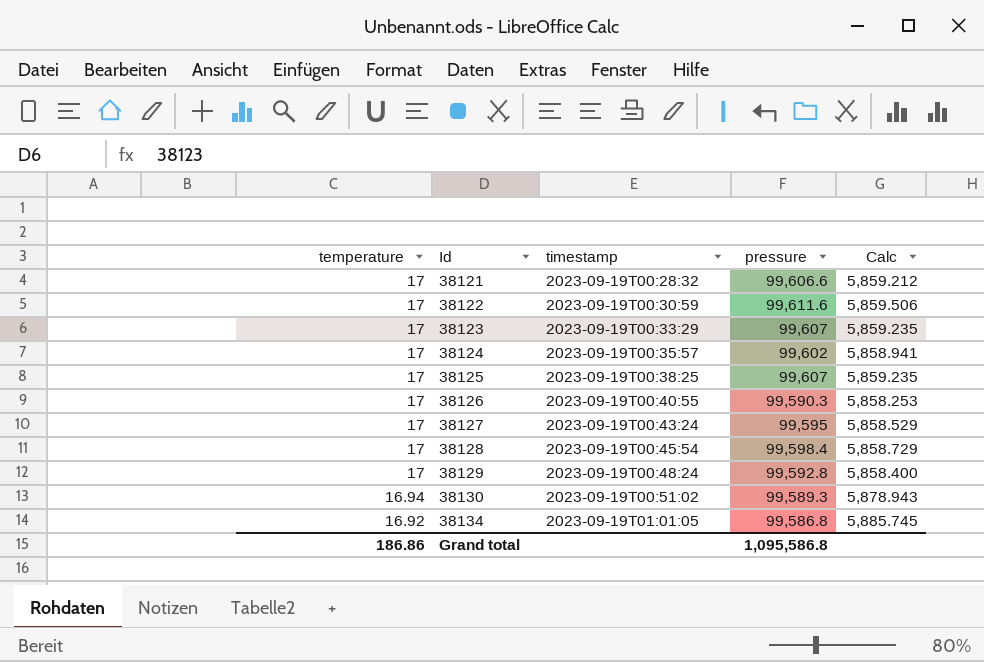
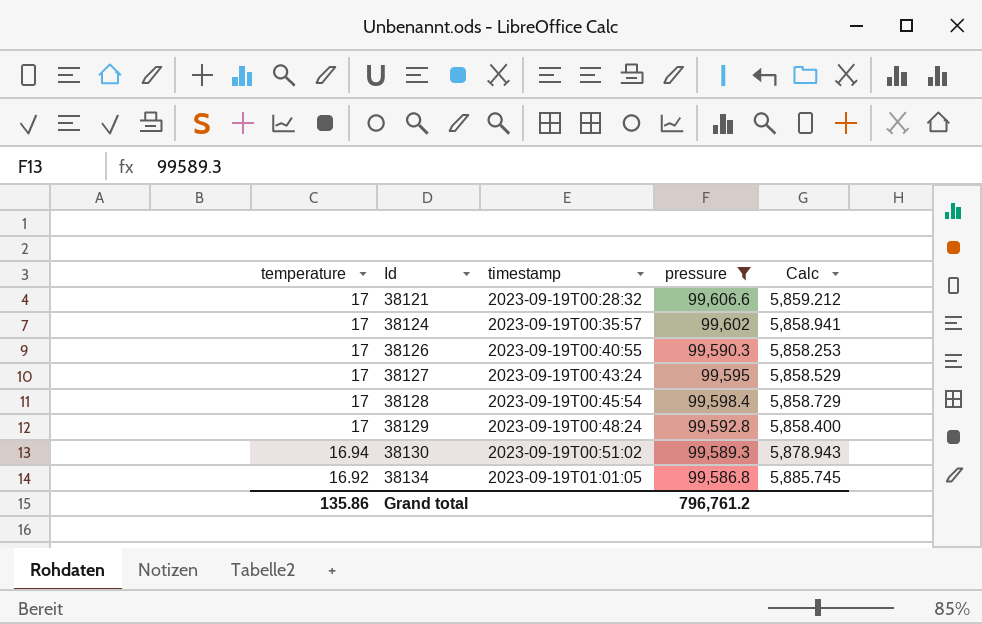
filter: none -> pressure <= 99,606.6
Grand total | temperature: 186.86 -> 135.86
Grand total | pressure: 1,095,586.8 -> 796,761.2

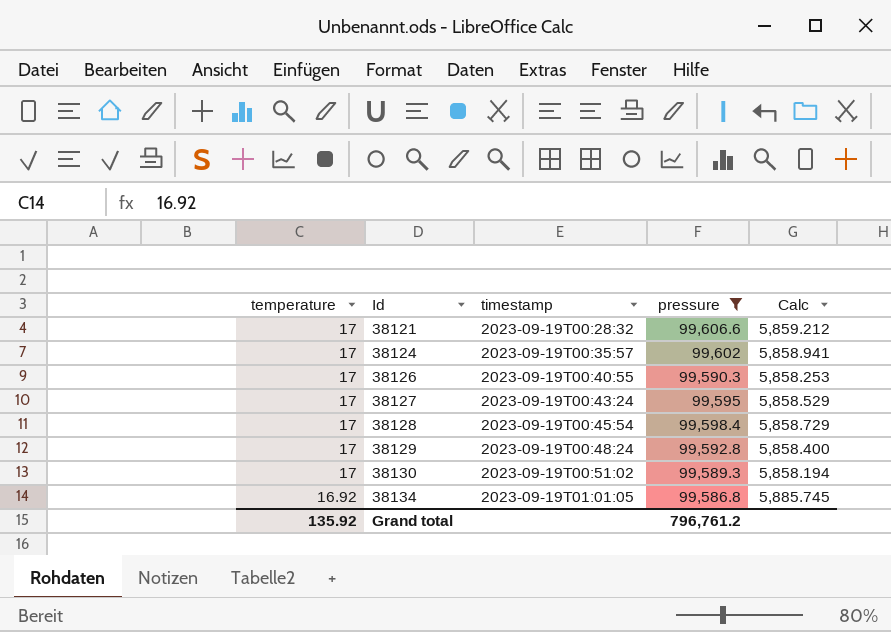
38130 | temperature: 16.94 -> 17
38130 | Calc: 5,878.943 -> 5,858.194
Grand total | temperature: 135.86 -> 135.92

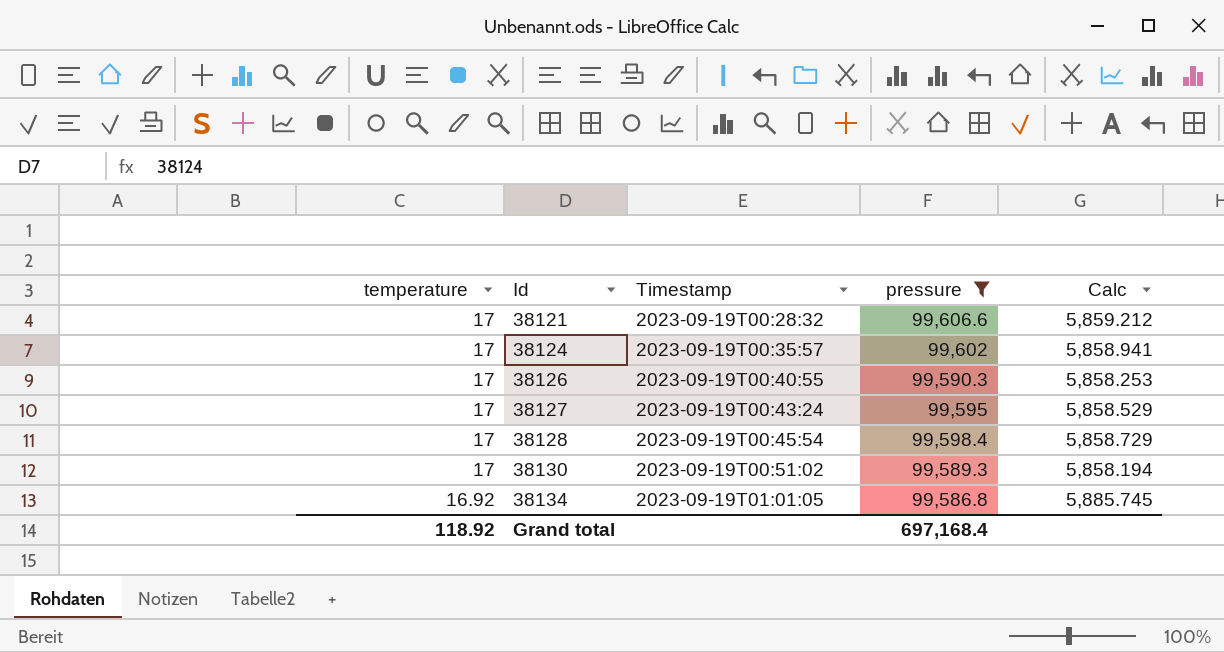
column name: timestamp -> Timestamp
row 38129: 17 | 2023-09-19T00:48:24 | 99,592.8 | 5,858.400 -> none
Grand total | temperature: 135.92 -> 118.92
Grand total | pressure: 796,761.2 -> 697,168.4

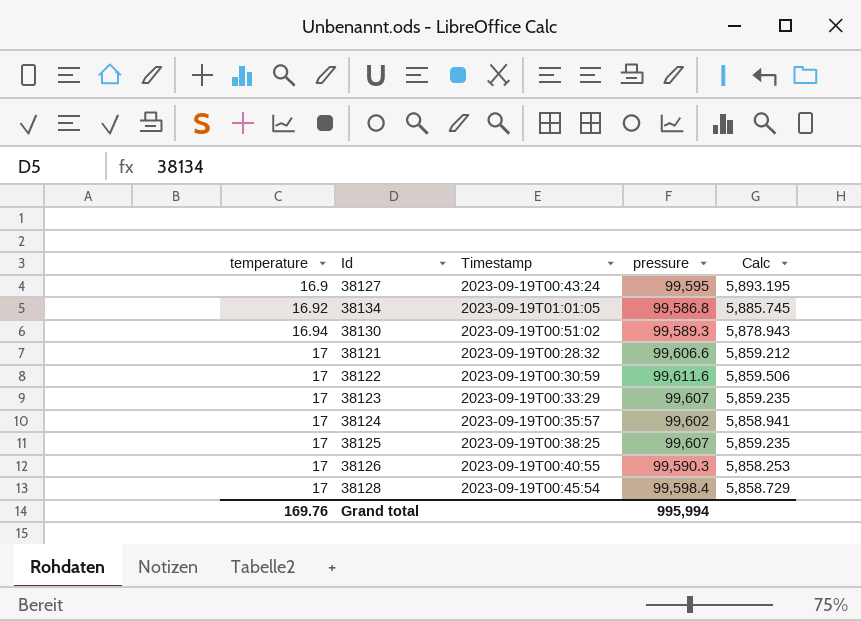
filter: pressure <= 99,606.6 -> none
row order: temperature descending -> temperature ascending
38127 | temperature: 17 -> 16.9
38127 | Calc: 5,858.529 -> 5,893.195
38130 | temperature: 17 -> 16.94
38130 | Calc: 5,858.194 -> 5,878.943
Grand total | temperature: 118.92 -> 169.76
Grand total | pressure: 697,168.4 -> 995,994

